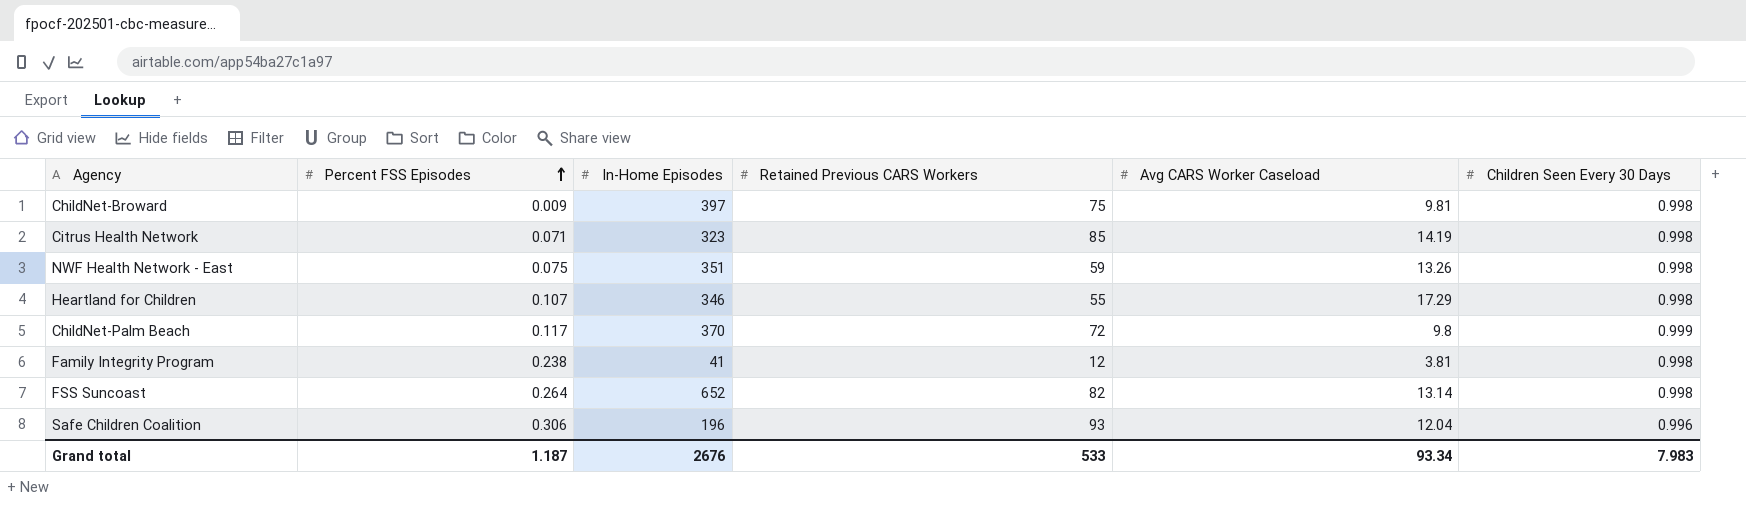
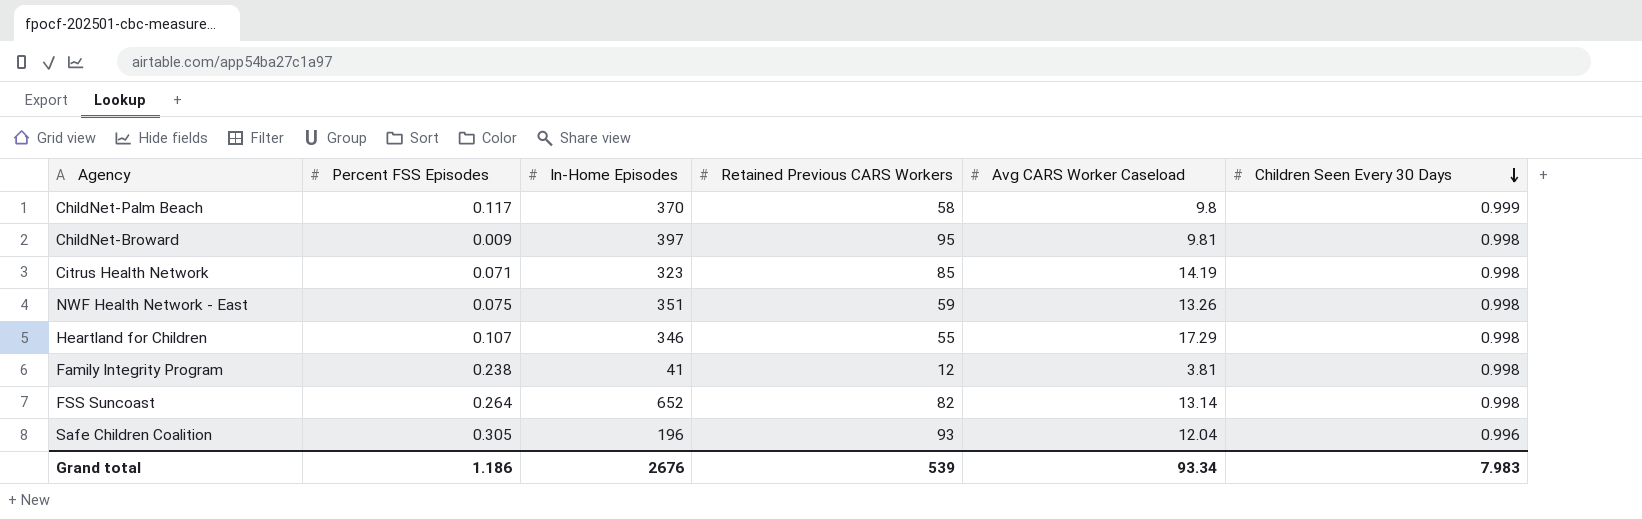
row order: Percent FSS Episodes ascending -> Children Seen Every 30 Days descending
ChildNet-Palm Beach | Retained Previous CARS Workers: 72 -> 58
ChildNet-Broward | Retained Previous CARS Workers: 75 -> 95
Safe Children Coalition | Percent FSS Episodes: 0.306 -> 0.305
Grand total | Percent FSS Episodes: 1.187 -> 1.186
Grand total | Retained Previous CARS Workers: 533 -> 539

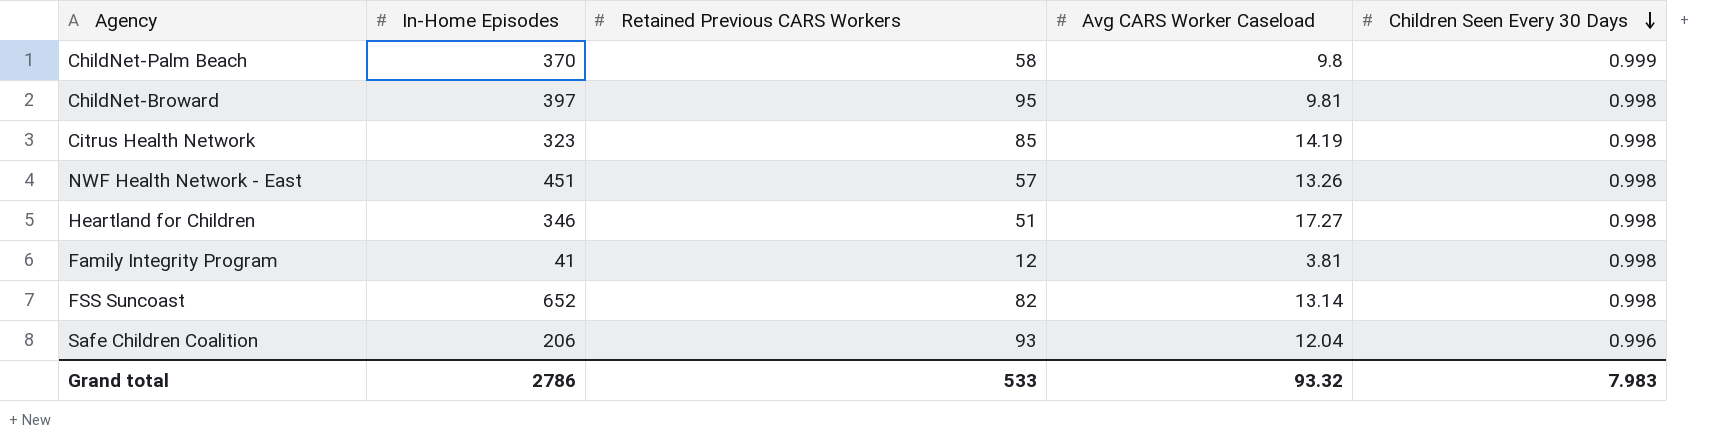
column Percent FSS Episodes | position: 2 -> none
NWF Health Network - East | In-Home Episodes: 351 -> 451
NWF Health Network - East | Retained Previous CARS Workers: 59 -> 57
Heartland for Children | Retained Previous CARS Workers: 55 -> 51
Heartland for Children | Avg CARS Worker Caseload: 17.29 -> 17.27
Safe Children Coalition | In-Home Episodes: 196 -> 206
Grand total | In-Home Episodes: 2676 -> 2786
Grand total | Retained Previous CARS Workers: 539 -> 533
Grand total | Avg CARS Worker Caseload: 93.34 -> 93.32

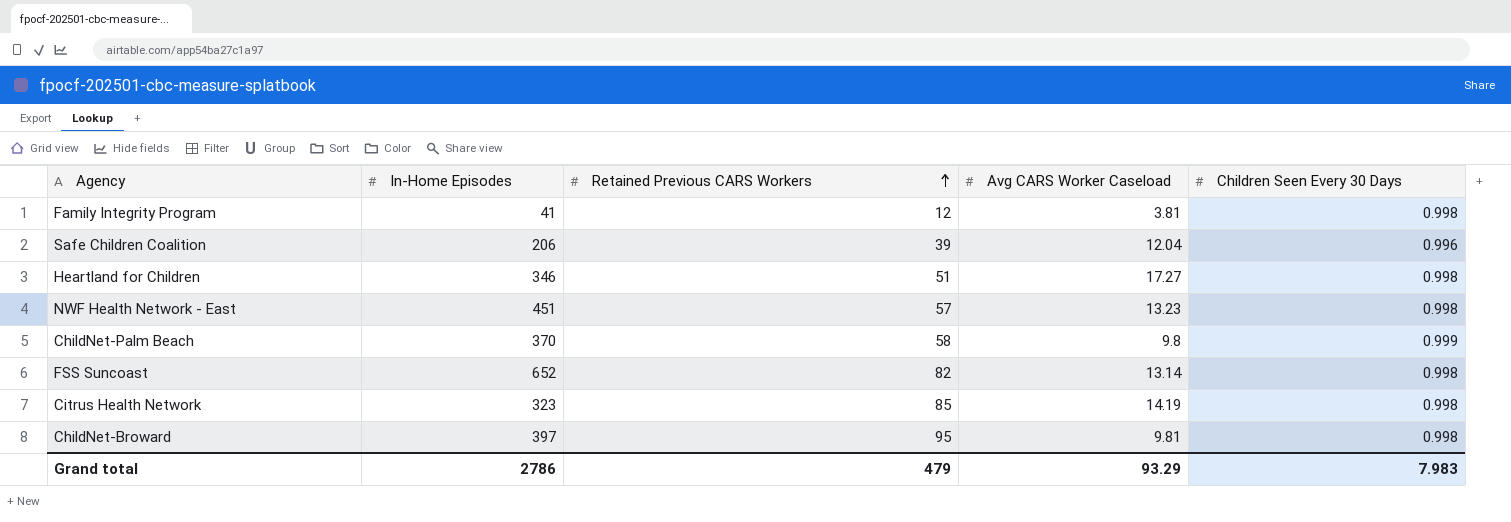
row order: Children Seen Every 30 Days descending -> Retained Previous CARS Workers ascending
Safe Children Coalition | Retained Previous CARS Workers: 93 -> 39
NWF Health Network - East | Avg CARS Worker Caseload: 13.26 -> 13.23
Grand total | Retained Previous CARS Workers: 533 -> 479
Grand total | Avg CARS Worker Caseload: 93.32 -> 93.29

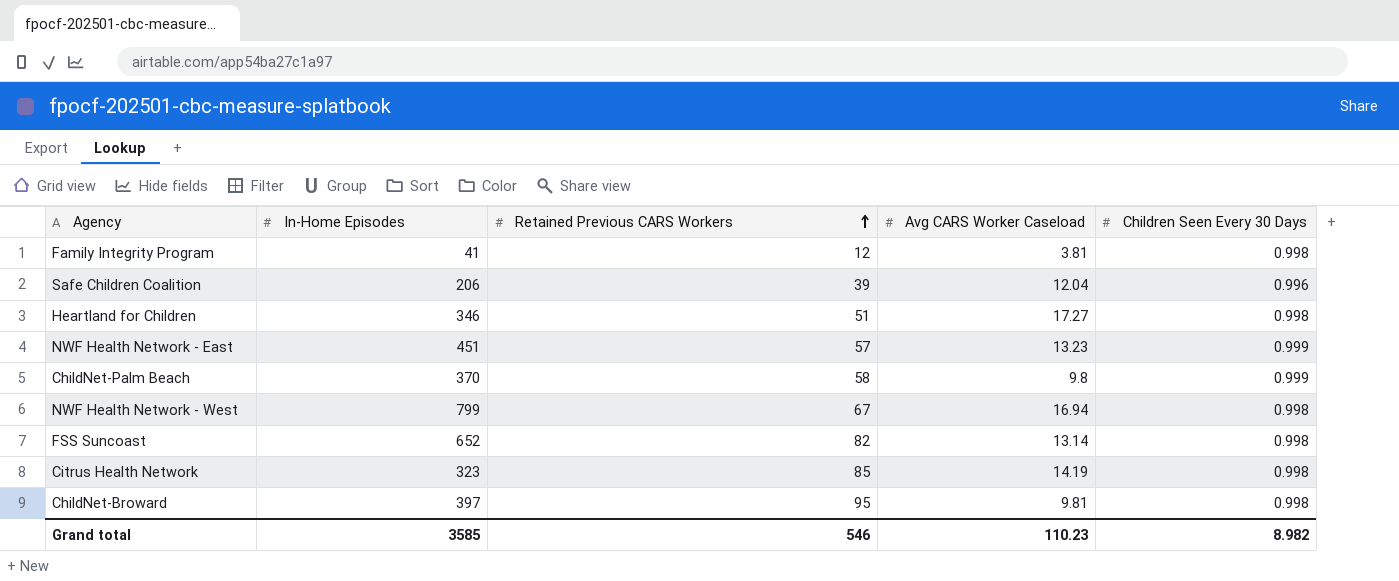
NWF Health Network - East | Children Seen Every 30 Days: 0.998 -> 0.999
row NWF Health Network - West: none -> 799 | 67 | 16.94 | 0.998
Grand total | In-Home Episodes: 2786 -> 3585
Grand total | Retained Previous CARS Workers: 479 -> 546
Grand total | Avg CARS Worker Caseload: 93.29 -> 110.23
Grand total | Children Seen Every 30 Days: 7.983 -> 8.982

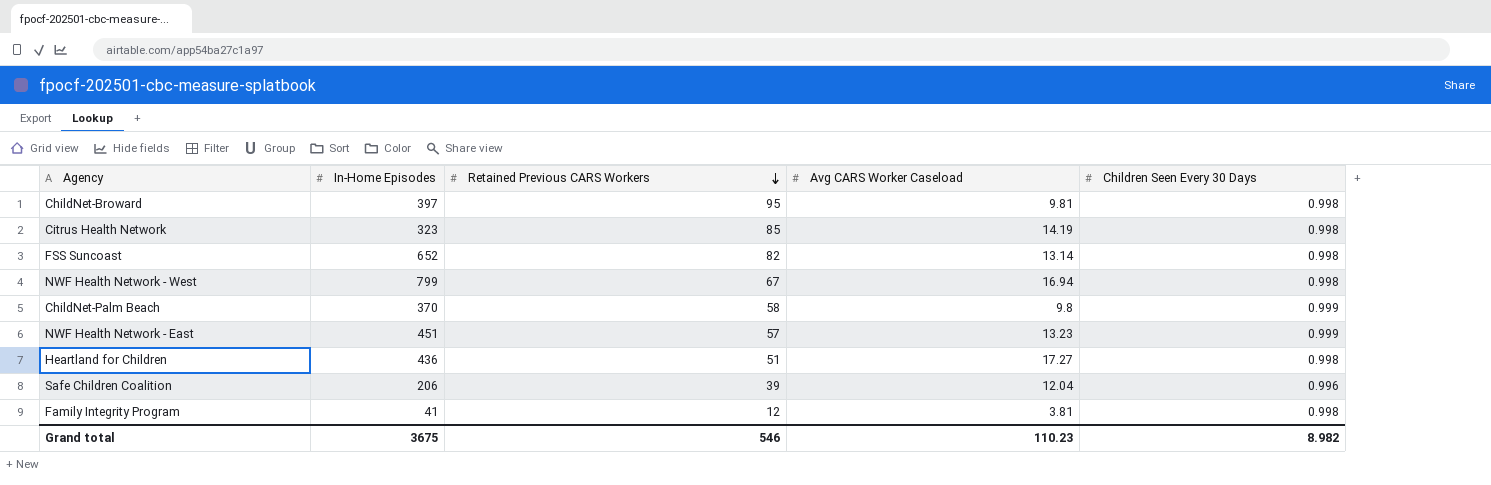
row order: Retained Previous CARS Workers ascending -> Retained Previous CARS Workers descending
Heartland for Children | In-Home Episodes: 346 -> 436
Grand total | In-Home Episodes: 3585 -> 3675

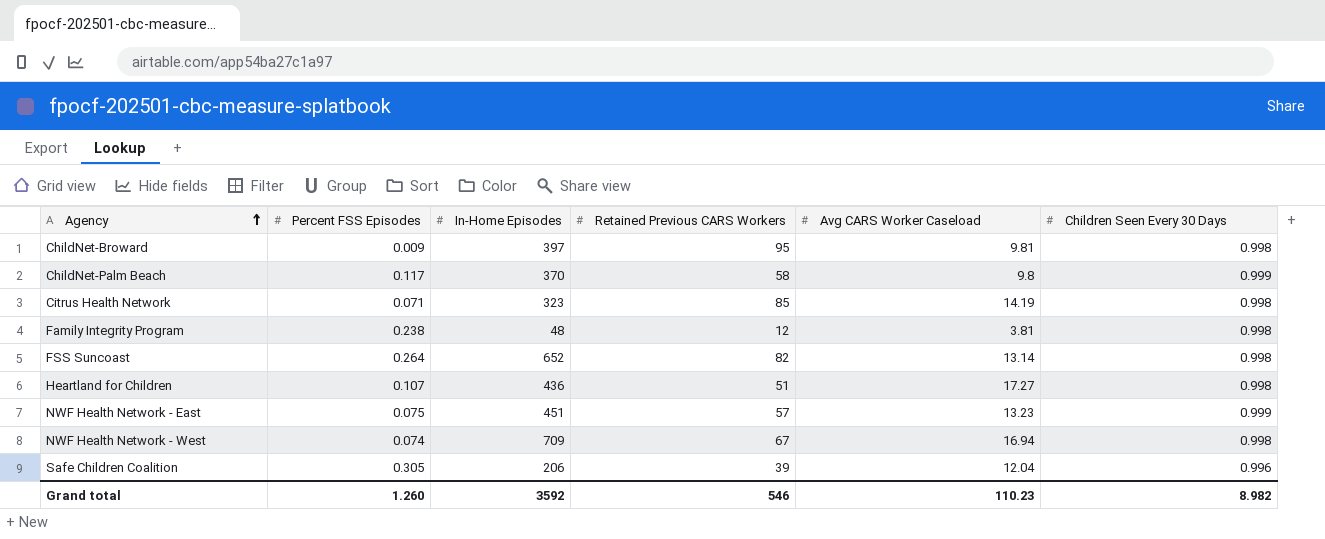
row order: Retained Previous CARS Workers descending -> Agency ascending
column Percent FSS Episodes | position: none -> 2
Family Integrity Program | In-Home Episodes: 41 -> 48
NWF Health Network - West | In-Home Episodes: 799 -> 709
Grand total | In-Home Episodes: 3675 -> 3592

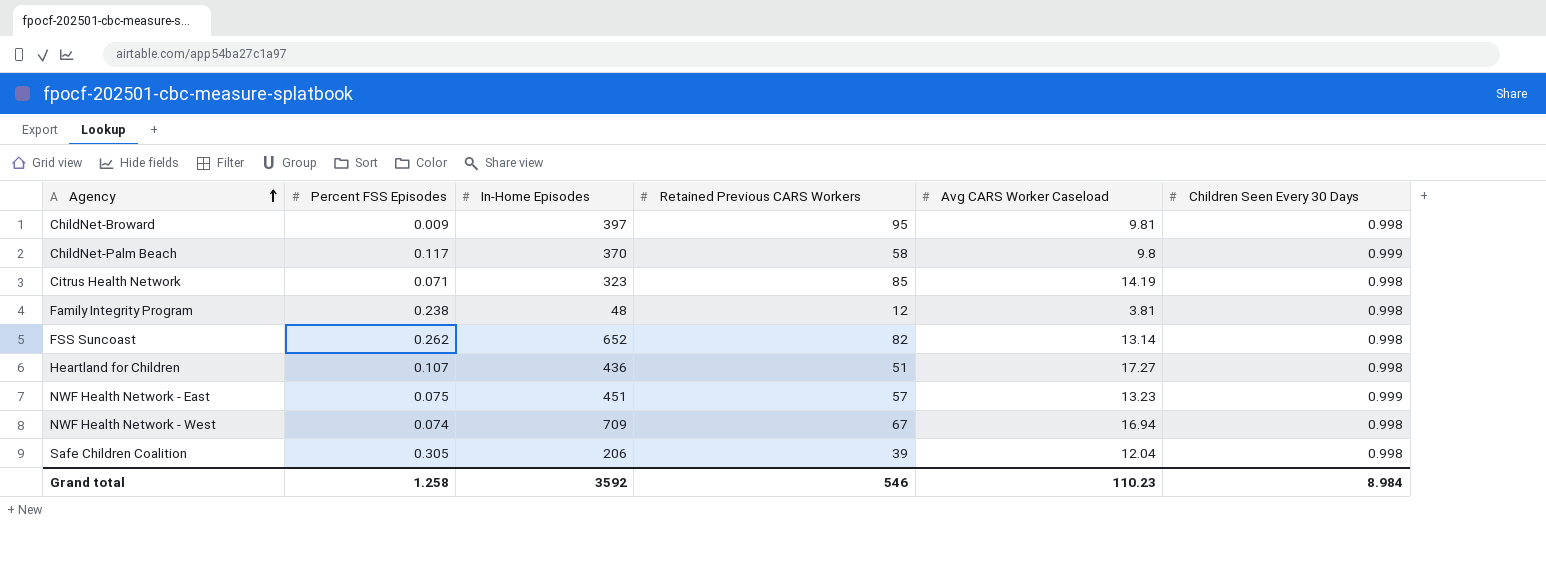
FSS Suncoast | Percent FSS Episodes: 0.264 -> 0.262
Safe Children Coalition | Children Seen Every 30 Days: 0.996 -> 0.998
Grand total | Percent FSS Episodes: 1.260 -> 1.258
Grand total | Children Seen Every 30 Days: 8.982 -> 8.984

